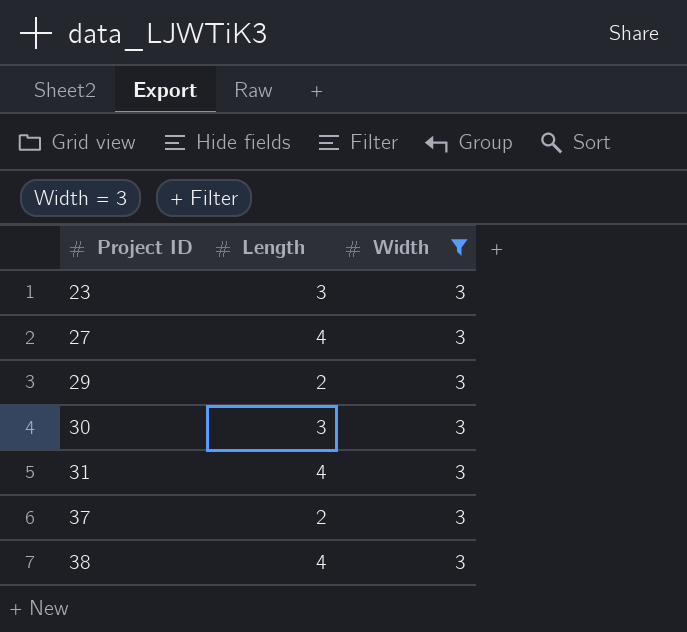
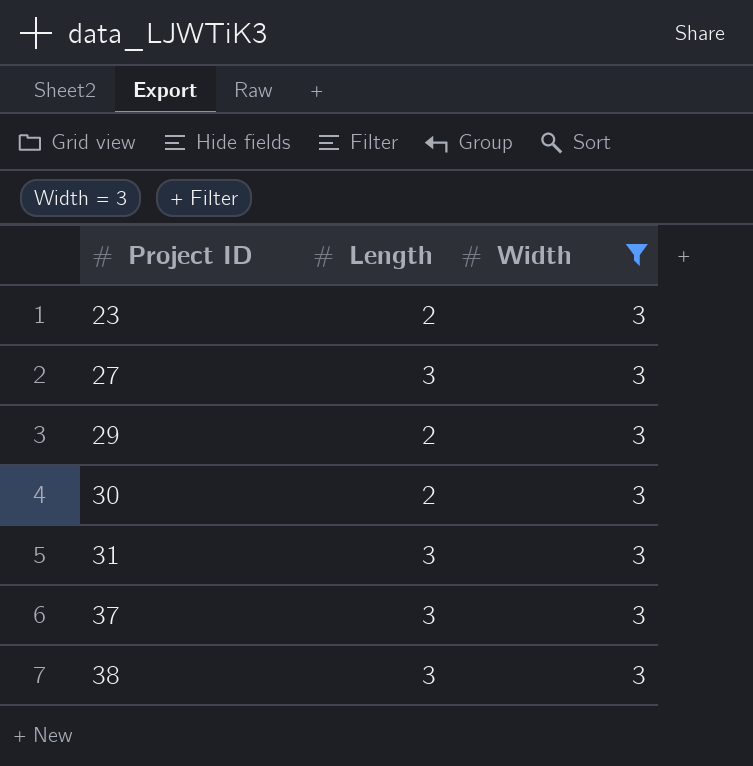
23 | Length: 3 -> 2
27 | Length: 4 -> 3
30 | Length: 3 -> 2
31 | Length: 4 -> 3
37 | Length: 2 -> 3
38 | Length: 4 -> 3

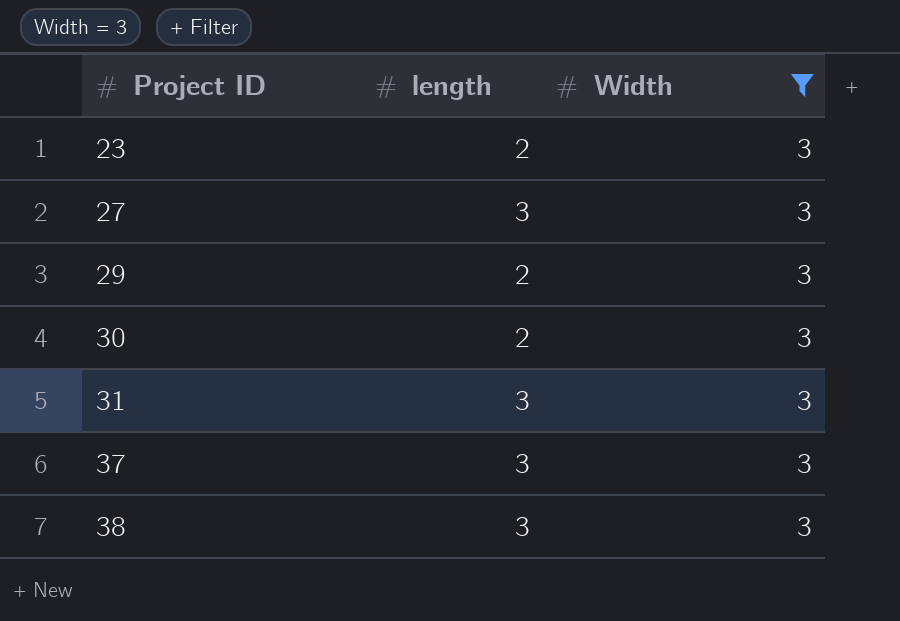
column name: Length -> length

